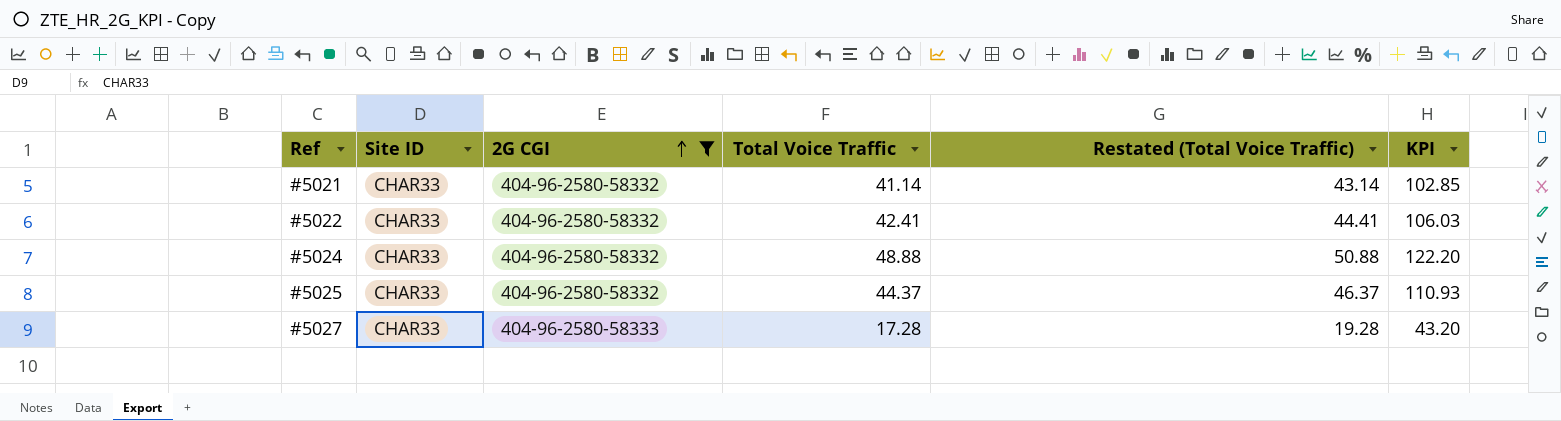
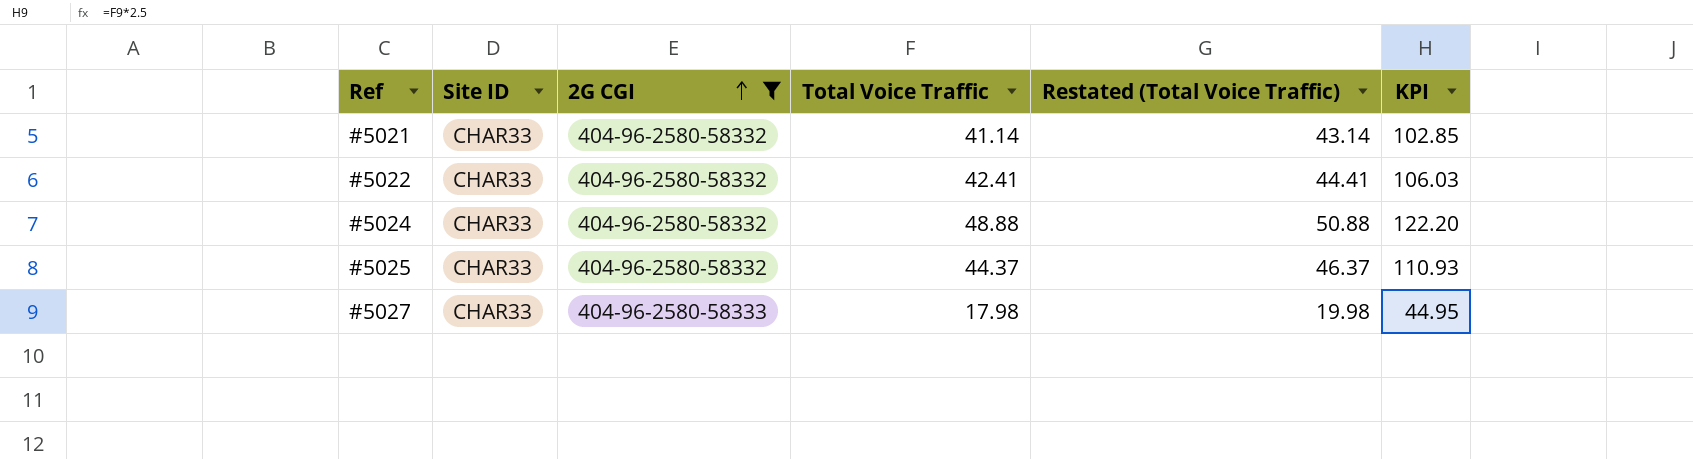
#5027 | Total Voice Traffic: 17.28 -> 17.98
#5027 | Restated (Total Voice Traffic): 19.28 -> 19.98
#5027 | KPI: 43.20 -> 44.95

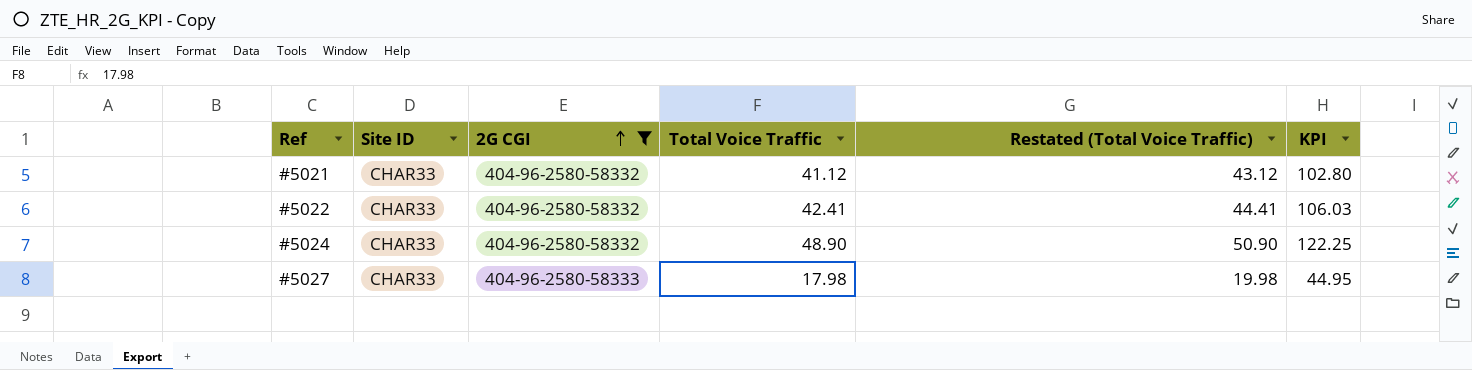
row #5025: CHAR33 | 404-96-2580-58332 | 44.37 | 46.37 | 110.93 -> none
#5021 | Total Voice Traffic: 41.14 -> 41.12
#5021 | Restated (Total Voice Traffic): 43.14 -> 43.12
#5021 | KPI: 102.85 -> 102.80
#5024 | Total Voice Traffic: 48.88 -> 48.90
#5024 | Restated (Total Voice Traffic): 50.88 -> 50.90
#5024 | KPI: 122.20 -> 122.25

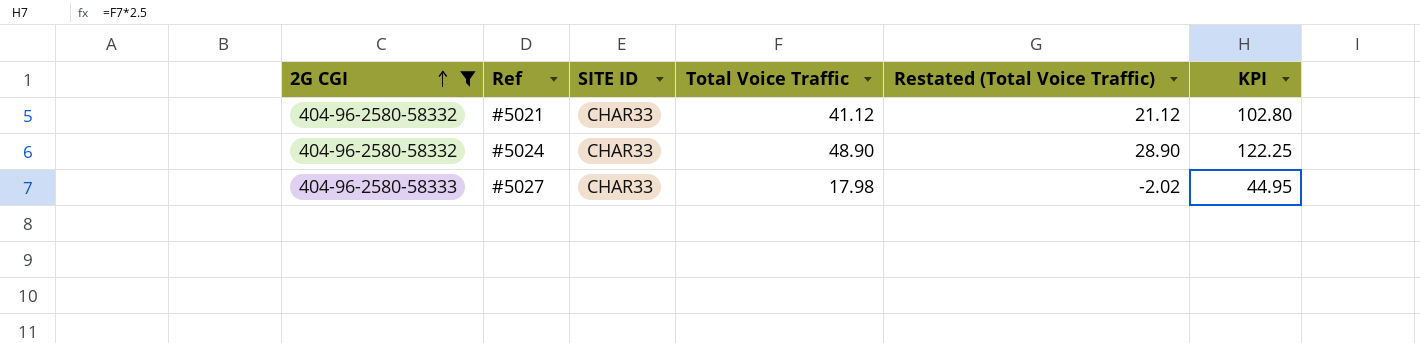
column 2G CGI | position: 3 -> 1
column name: Site ID -> SITE ID
column Restated (Total Voice Traffic) | formula: [Total Voice Traffic] + 2 -> [Total Voice Traffic] - 20
row #5022: CHAR33 | 404-96-2580-58332 | 42.41 | 44.41 | 106.03 -> none

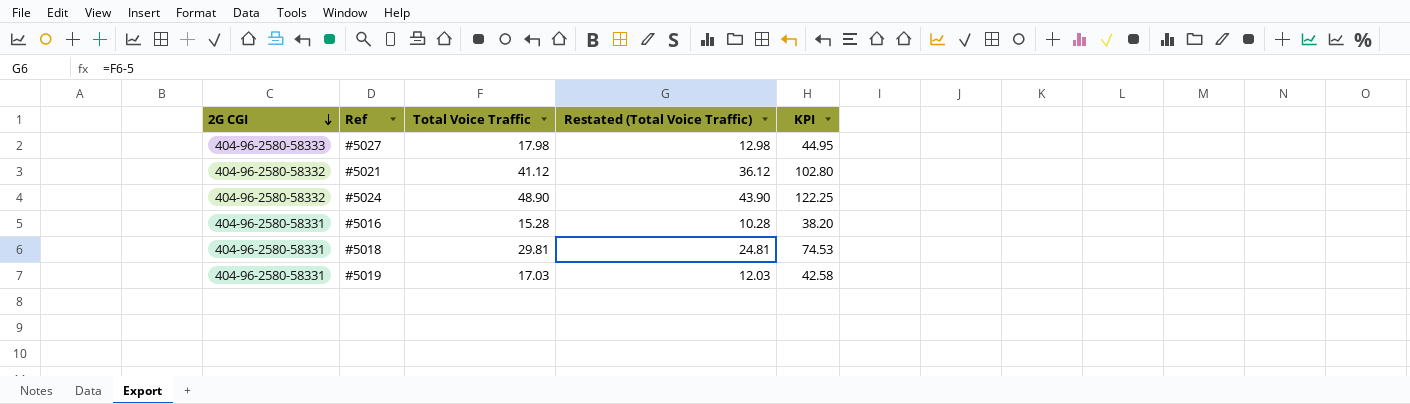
filter: 2G CGI != 404-96-2580-58331 -> none
row order: 2G CGI ascending -> 2G CGI descending
column SITE ID | position: 3 -> none
column Restated (Total Voice Traffic) | formula: [Total Voice Traffic] - 20 -> [Total Voice Traffic] - 5

